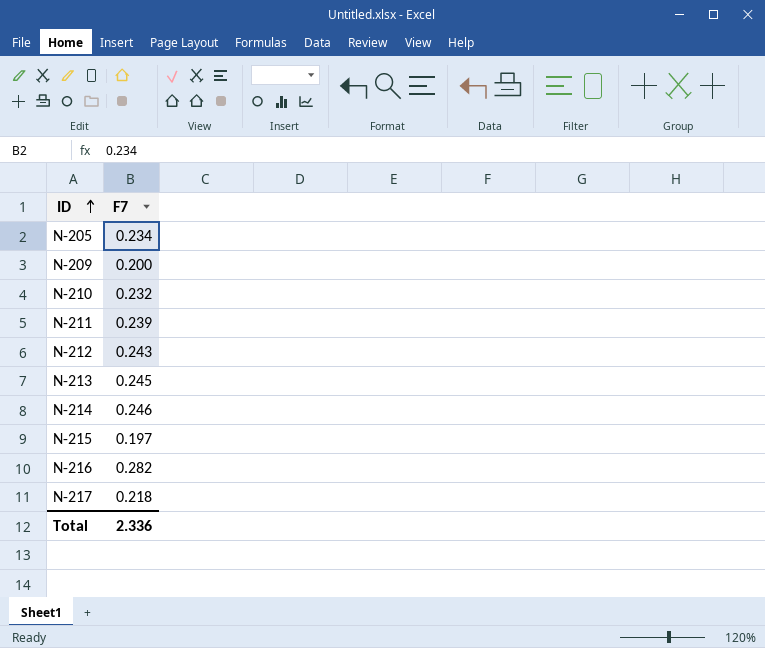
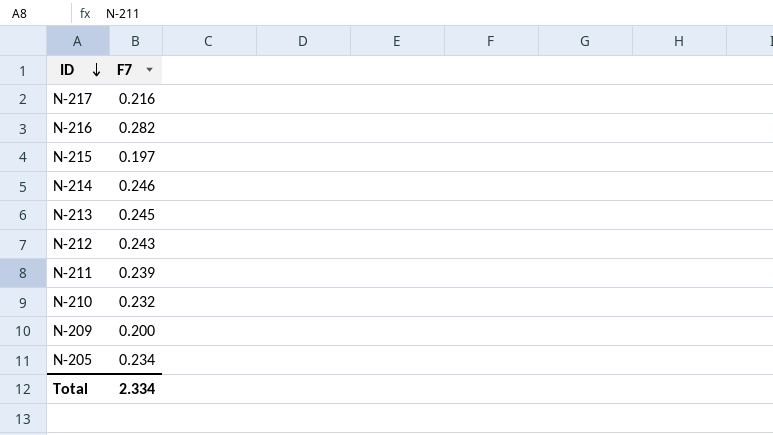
row order: ID ascending -> ID descending
N-217 | F7: 0.218 -> 0.216
Total | F7: 2.336 -> 2.334

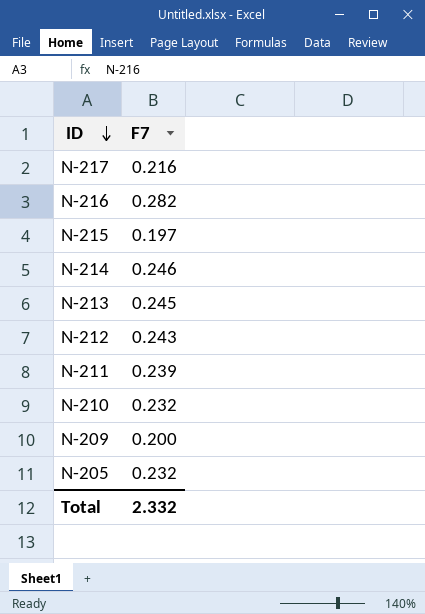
N-205 | F7: 0.234 -> 0.232
Total | F7: 2.334 -> 2.332

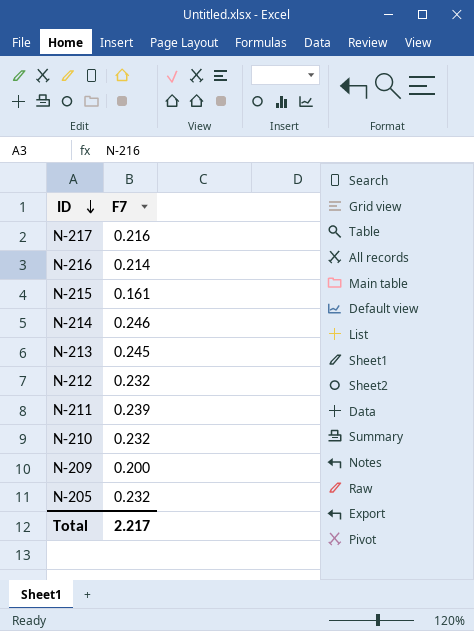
N-216 | F7: 0.282 -> 0.214
N-215 | F7: 0.197 -> 0.161
N-212 | F7: 0.243 -> 0.232
Total | F7: 2.332 -> 2.217

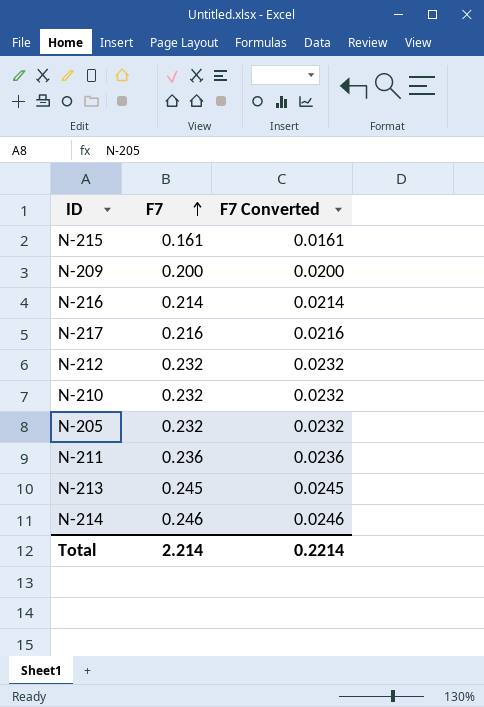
row order: ID descending -> F7 ascending
column F7 Converted | formula: none -> [F7] * 0.1
N-211 | F7: 0.239 -> 0.236
Total | F7: 2.217 -> 2.214

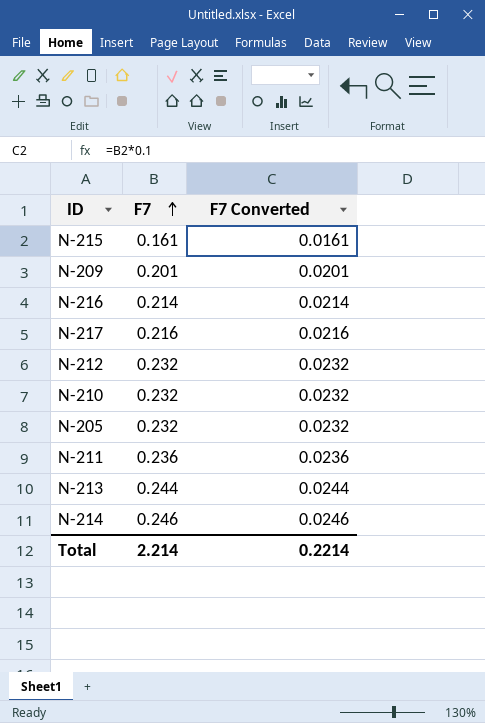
N-209 | F7: 0.200 -> 0.201
N-209 | F7 Converted: 0.0200 -> 0.0201
N-213 | F7: 0.245 -> 0.244
N-213 | F7 Converted: 0.0245 -> 0.0244

